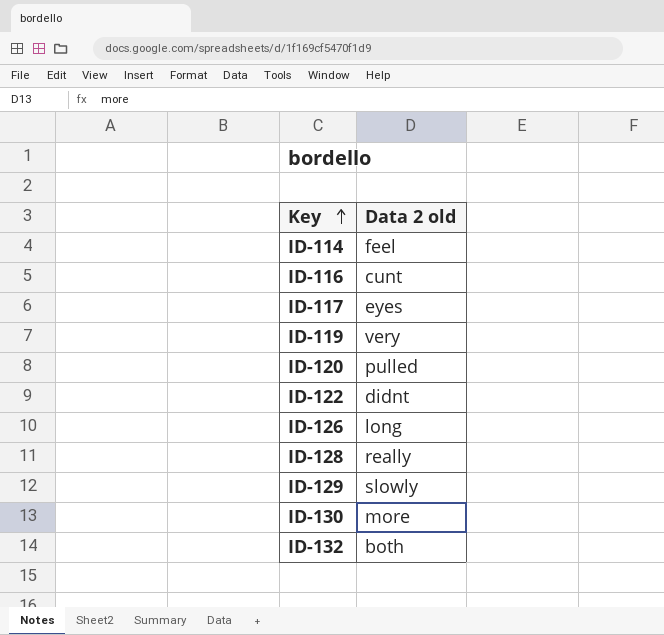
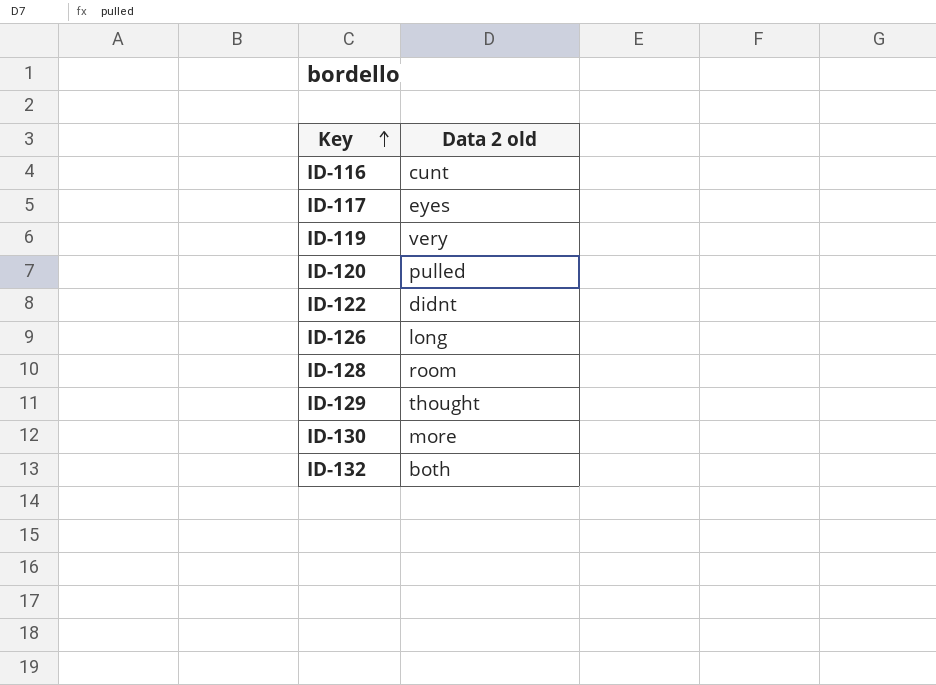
row ID-114: feel -> none
ID-128 | Data 2 old: really -> room
ID-129 | Data 2 old: slowly -> thought

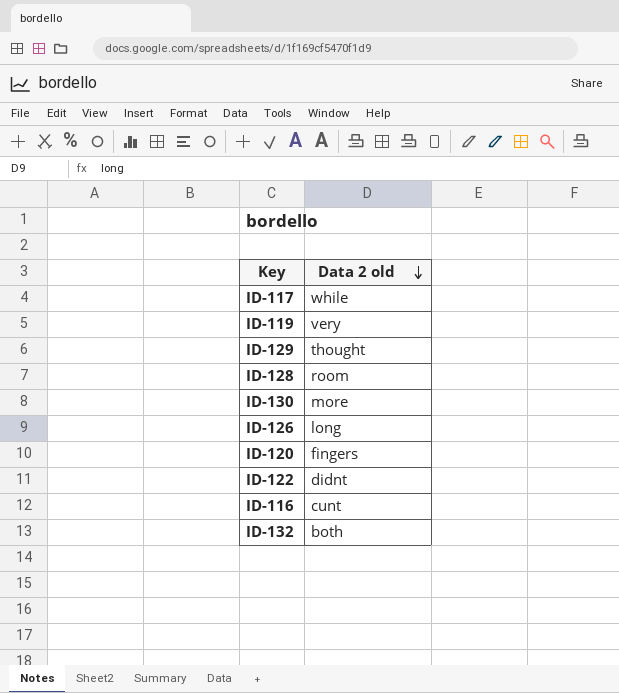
row order: Key ascending -> Data 2 old descending
ID-117 | Data 2 old: eyes -> while
ID-120 | Data 2 old: pulled -> fingers

